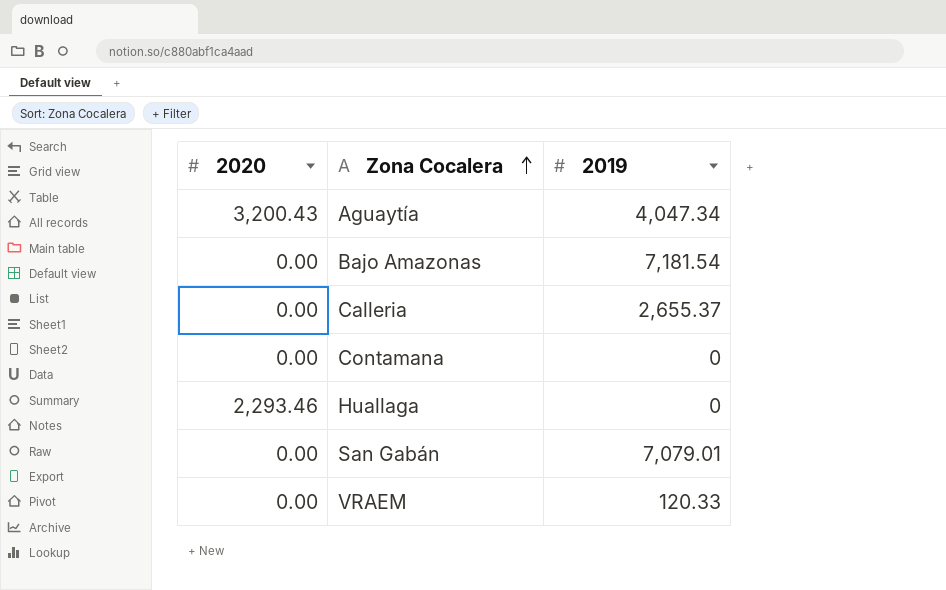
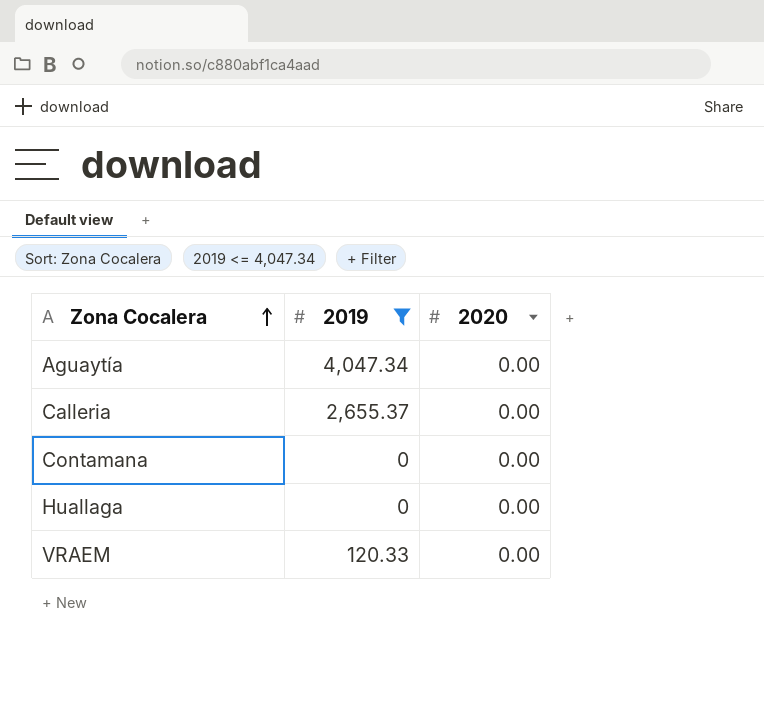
filter: none -> 2019 <= 4,047.34
column 2020 | position: 1 -> 3
Aguaytía | 2020: 3,200.43 -> 0.00
Huallaga | 2020: 2,293.46 -> 0.00

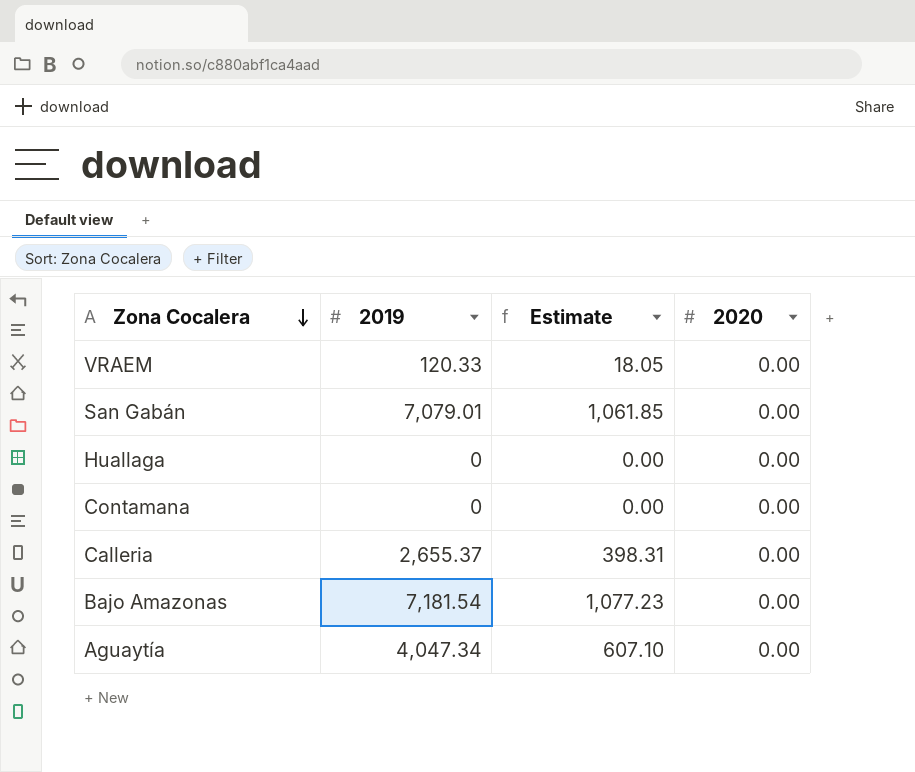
filter: 2019 <= 4,047.34 -> none
row order: Zona Cocalera ascending -> Zona Cocalera descending
column Estimate | formula: none -> [2019] * 0.15

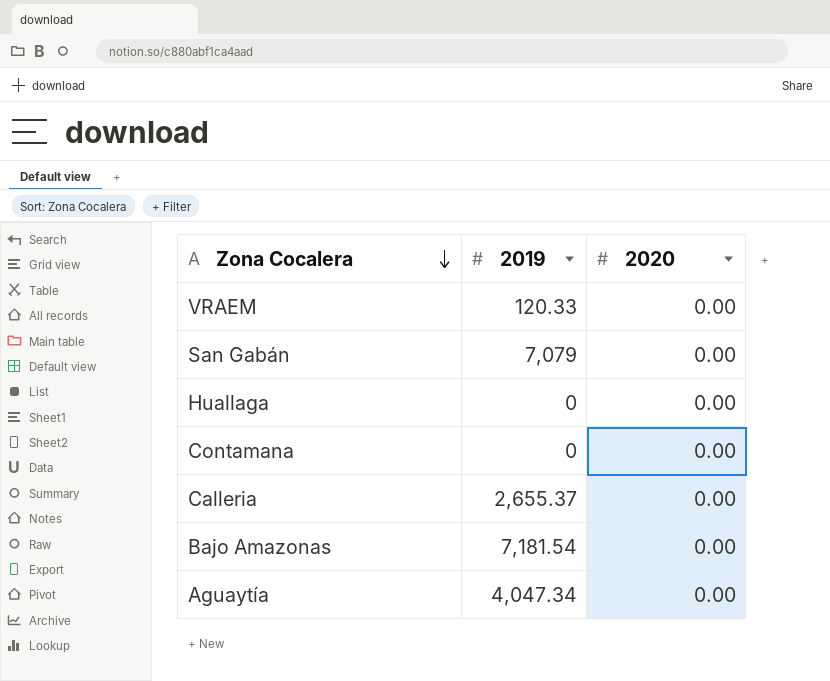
column Estimate | formula: [2019] * 0.15 -> none
San Gabán | 2019: 7,079.01 -> 7,079

